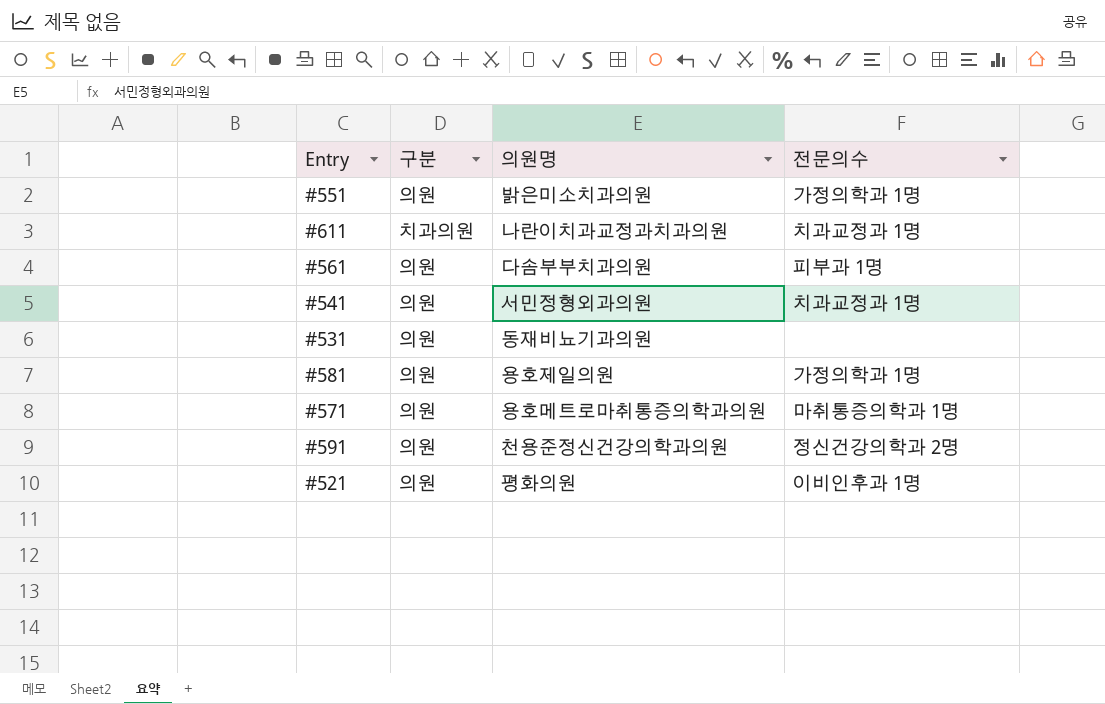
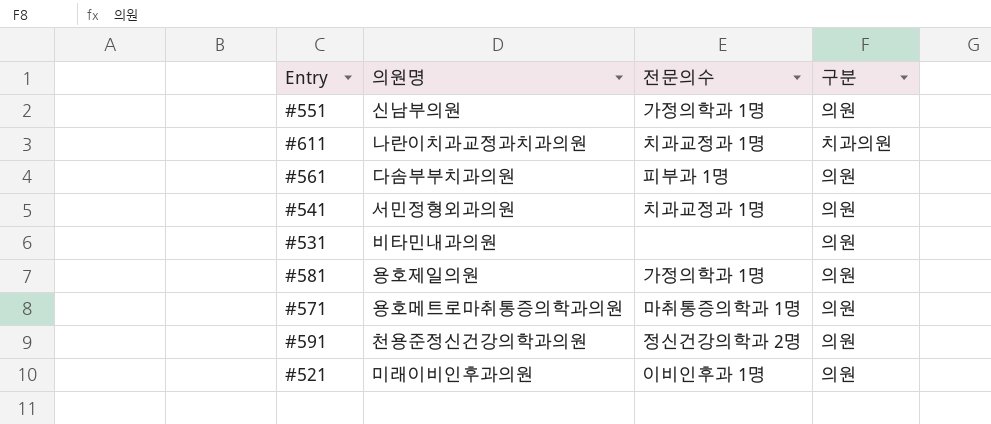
column 구분 | position: 2 -> 4
#551 | 의원명: 밝은미소치과의원 -> 신남부의원
#531 | 의원명: 동재비뇨기과의원 -> 비타민내과의원
#521 | 의원명: 평화의원 -> 미래이비인후과의원

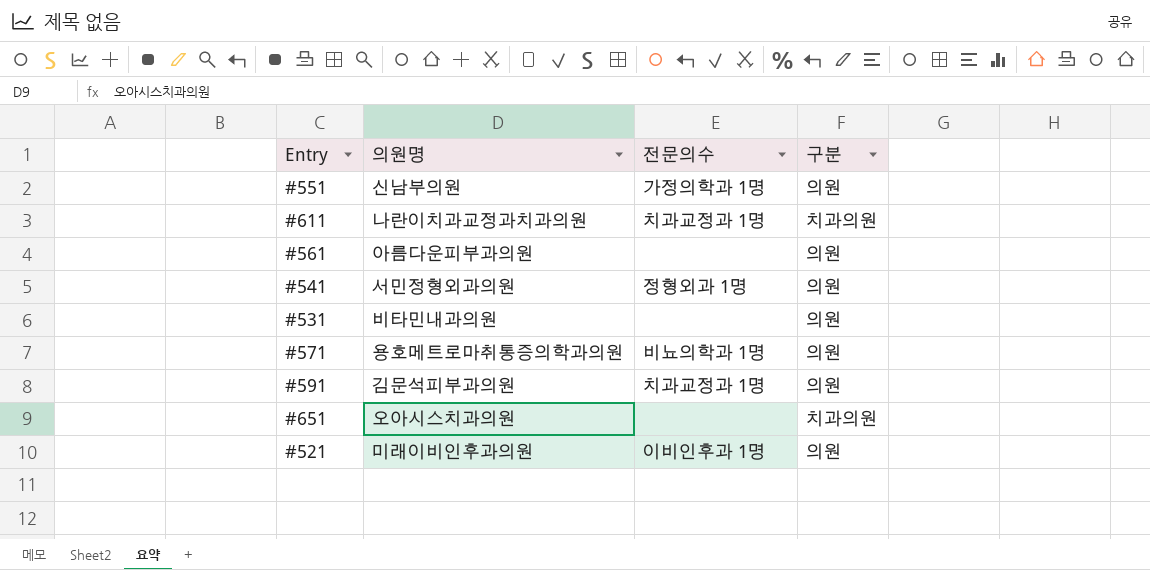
row #581: 용호제일의원 | 가정의학과 1명 | 의원 -> none
#561 | 의원명: 다솜부부치과의원 -> 아름다운피부과의원
#561 | 전문의수: 피부과 1명 -> none
#541 | 전문의수: 치과교정과 1명 -> 정형외과 1명
#571 | 전문의수: 마취통증의학과 1명 -> 비뇨의학과 1명
#591 | 의원명: 천용준정신건강의학과의원 -> 김문석피부과의원
#591 | 전문의수: 정신건강의학과 2명 -> 치과교정과 1명
row #651: none -> 오아시스치과의원 | none | 치과의원

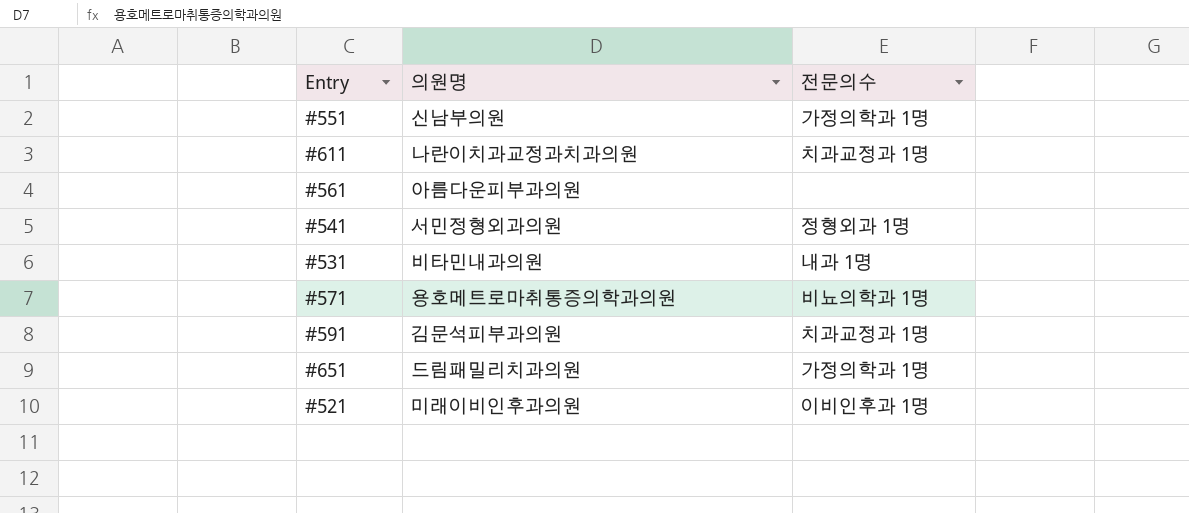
column 구분 | position: 4 -> none
#531 | 전문의수: none -> 내과 1명
#651 | 의원명: 오아시스치과의원 -> 드림패밀리치과의원
#651 | 전문의수: none -> 가정의학과 1명

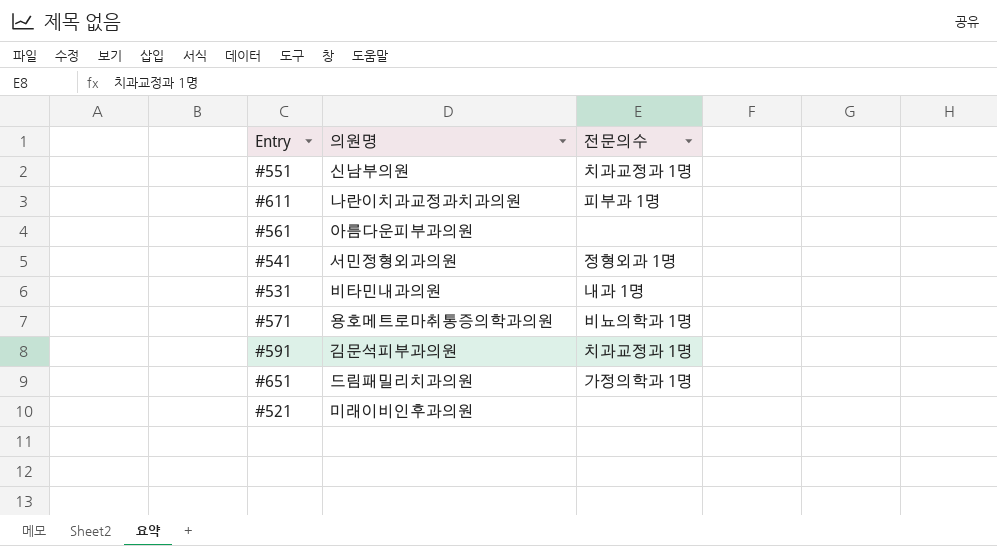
#551 | 전문의수: 가정의학과 1명 -> 치과교정과 1명
#611 | 전문의수: 치과교정과 1명 -> 피부과 1명
#521 | 전문의수: 이비인후과 1명 -> none

